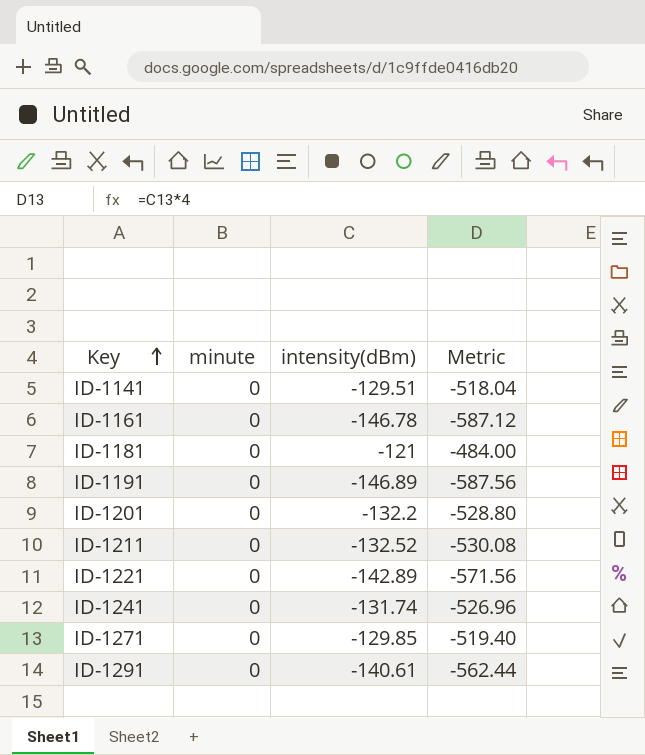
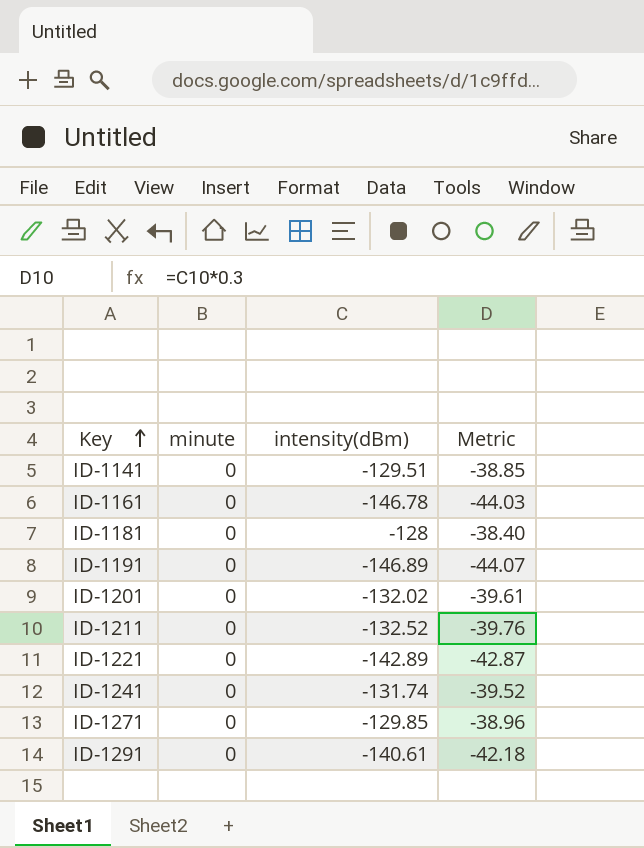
column Metric | formula: [intensity(dBm)] * 4 -> [intensity(dBm)] * 0.3
ID-1181 | intensity(dBm): -121 -> -128
ID-1201 | intensity(dBm): -132.2 -> -132.02

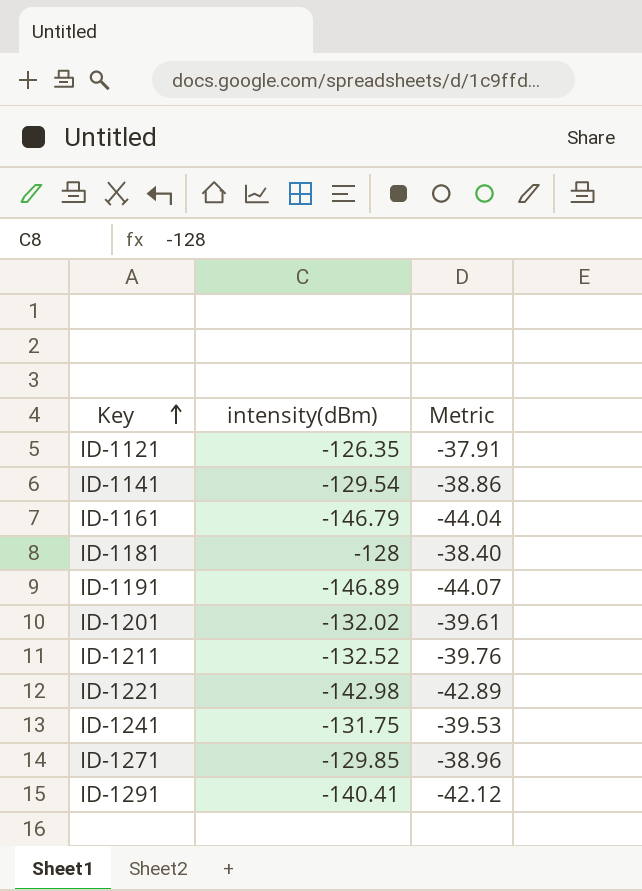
column minute | position: 2 -> none
row ID-1121: none -> -126.35 | -37.91
ID-1141 | intensity(dBm): -129.51 -> -129.54
ID-1141 | Metric: -38.85 -> -38.86
ID-1161 | intensity(dBm): -146.78 -> -146.79
ID-1161 | Metric: -44.03 -> -44.04
ID-1221 | intensity(dBm): -142.89 -> -142.98
ID-1221 | Metric: -42.87 -> -42.89
ID-1241 | intensity(dBm): -131.74 -> -131.75
ID-1241 | Metric: -39.52 -> -39.53
ID-1291 | intensity(dBm): -140.61 -> -140.41
ID-1291 | Metric: -42.18 -> -42.12

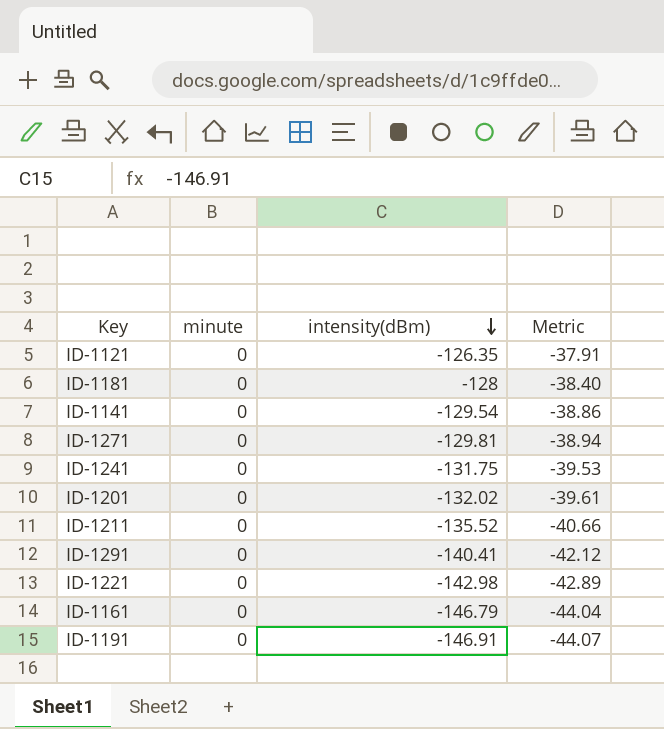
row order: Key ascending -> intensity(dBm) descending
column minute | position: none -> 2
ID-1271 | intensity(dBm): -129.85 -> -129.81
ID-1271 | Metric: -38.96 -> -38.94
ID-1211 | intensity(dBm): -132.52 -> -135.52
ID-1211 | Metric: -39.76 -> -40.66
ID-1191 | intensity(dBm): -146.89 -> -146.91

